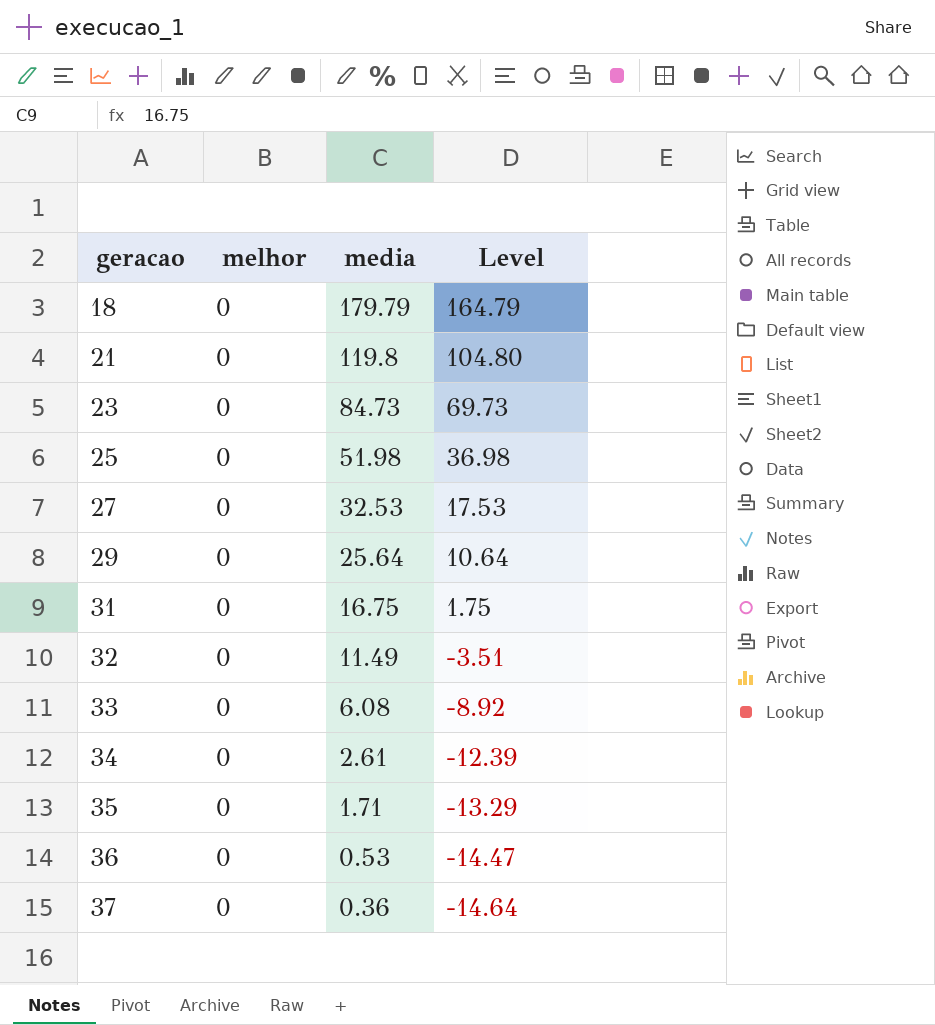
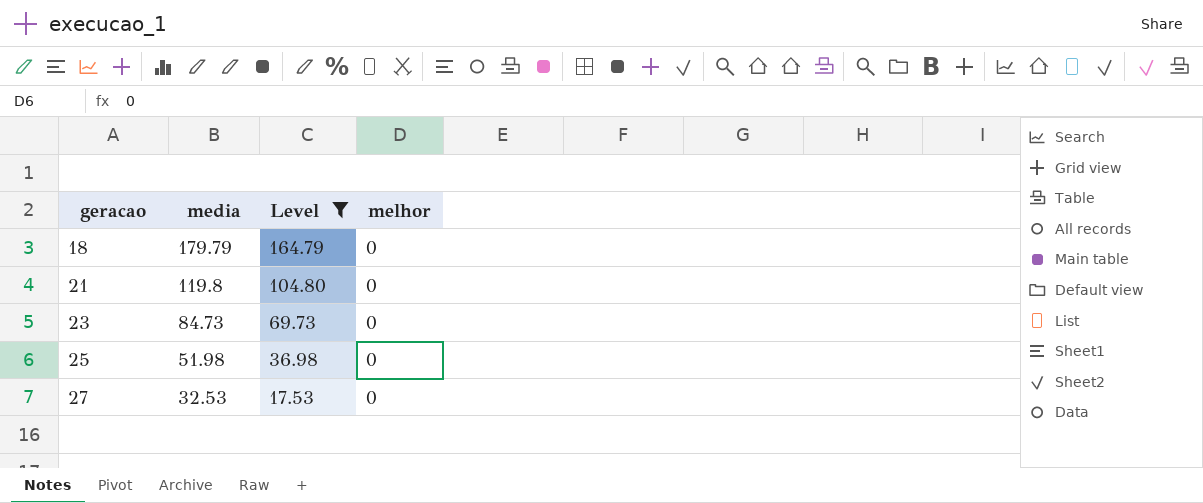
filter: none -> Level >= 17.53
column melhor | position: 2 -> 4

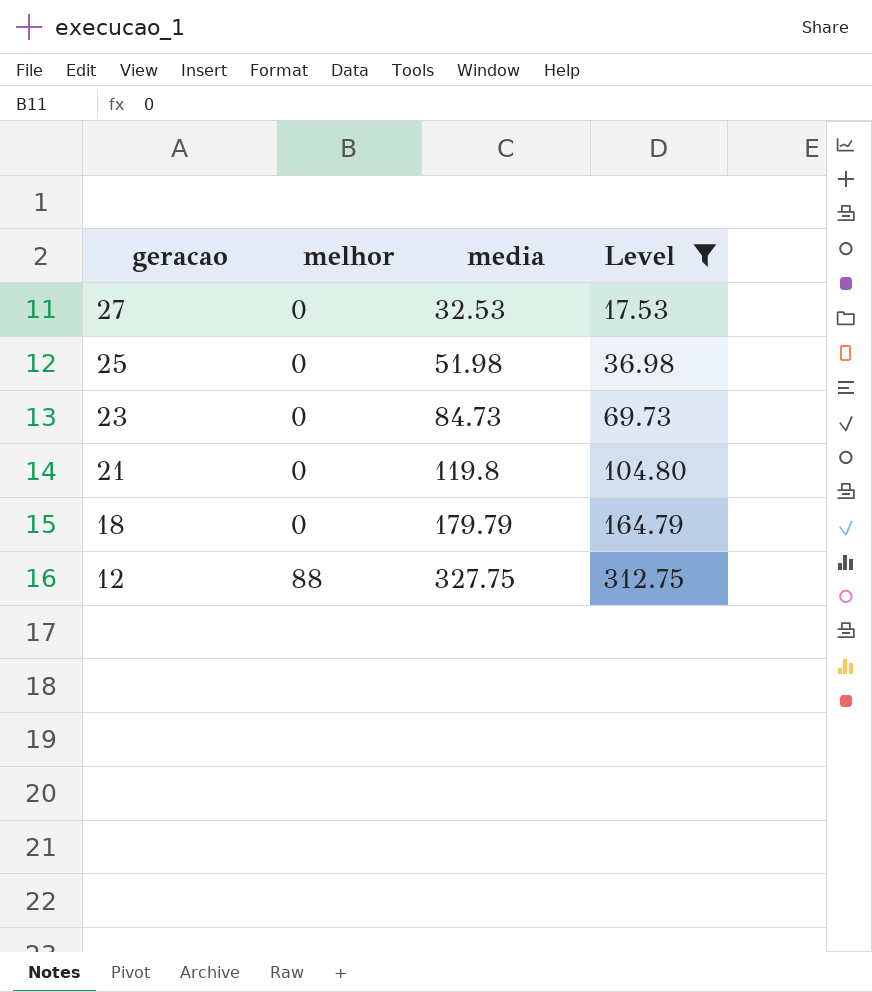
row order: geracao ascending -> geracao descending
column melhor | position: 4 -> 2
row 12: none -> 88 | 327.75 | 312.75

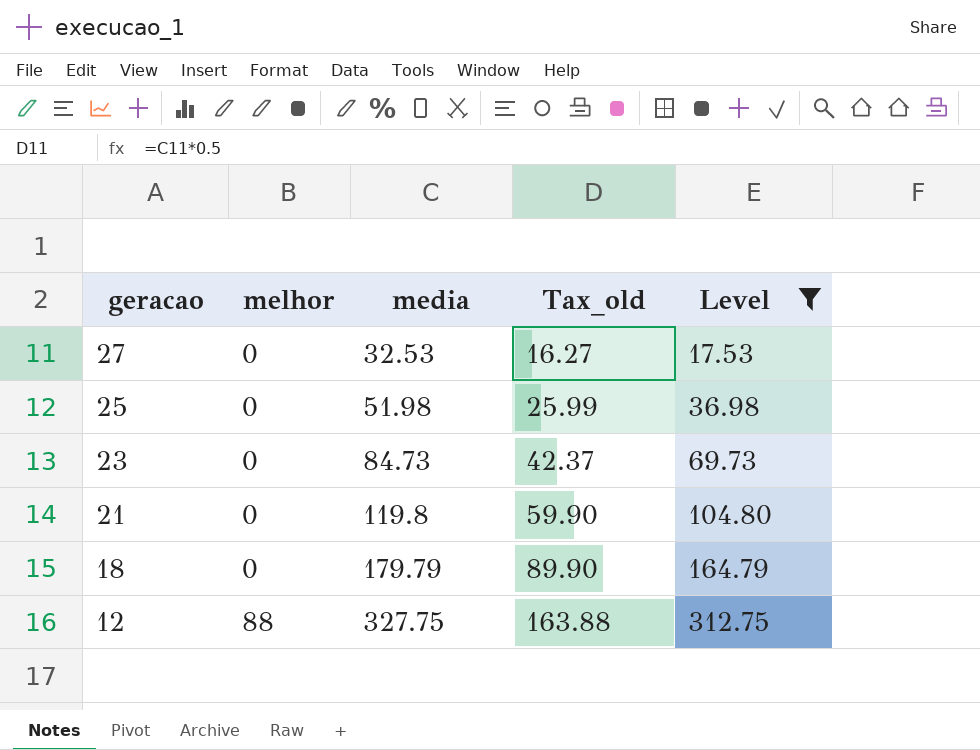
column Tax_old | formula: none -> [media] * 0.5

